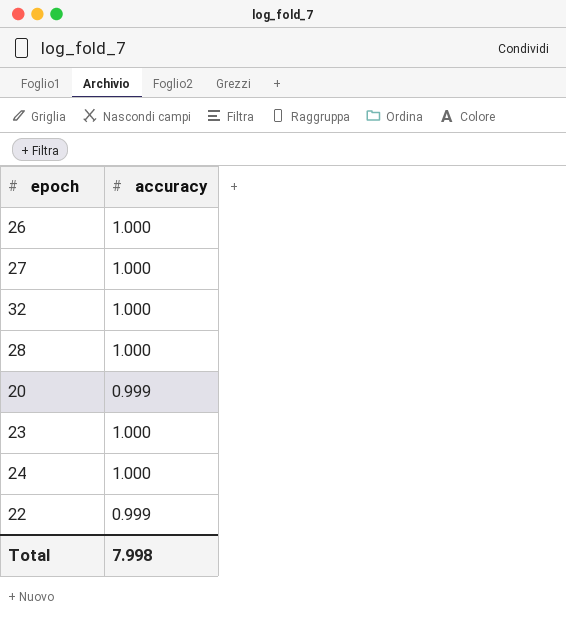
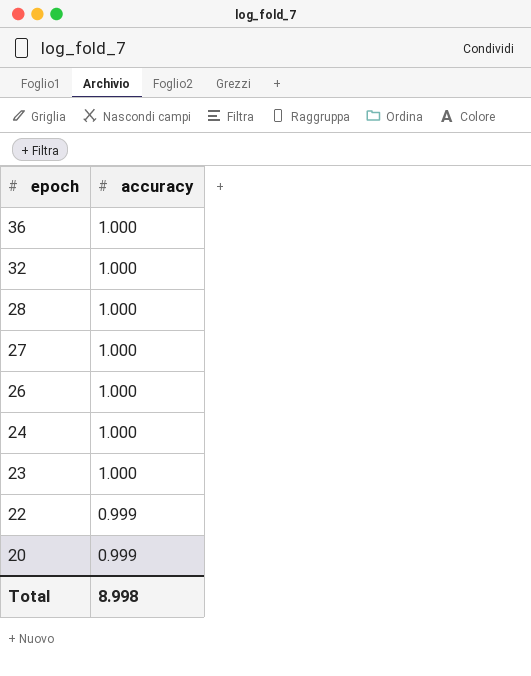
row order: none -> epoch descending
row 36: none -> 1.000
Total | accuracy: 7.998 -> 8.998

